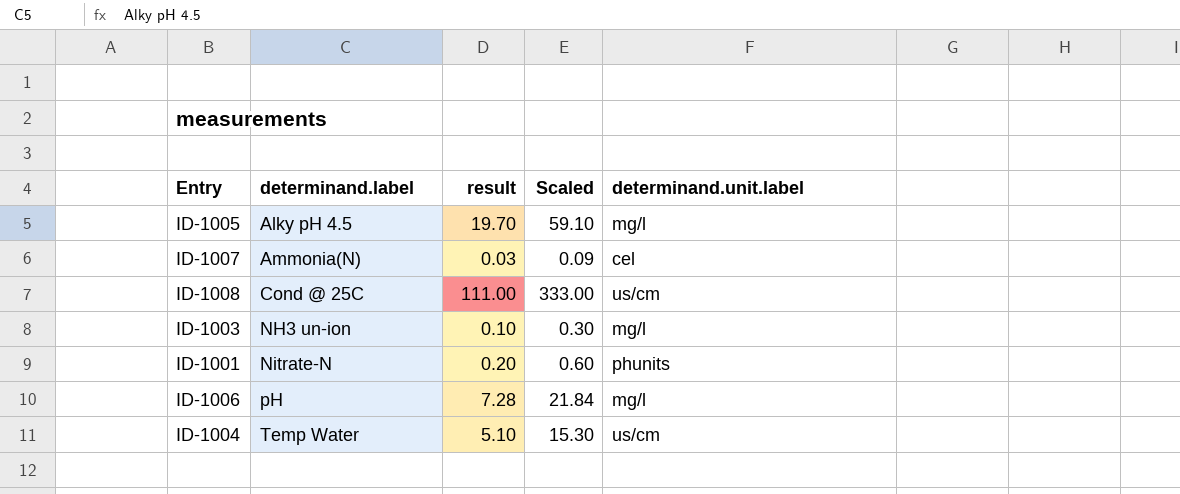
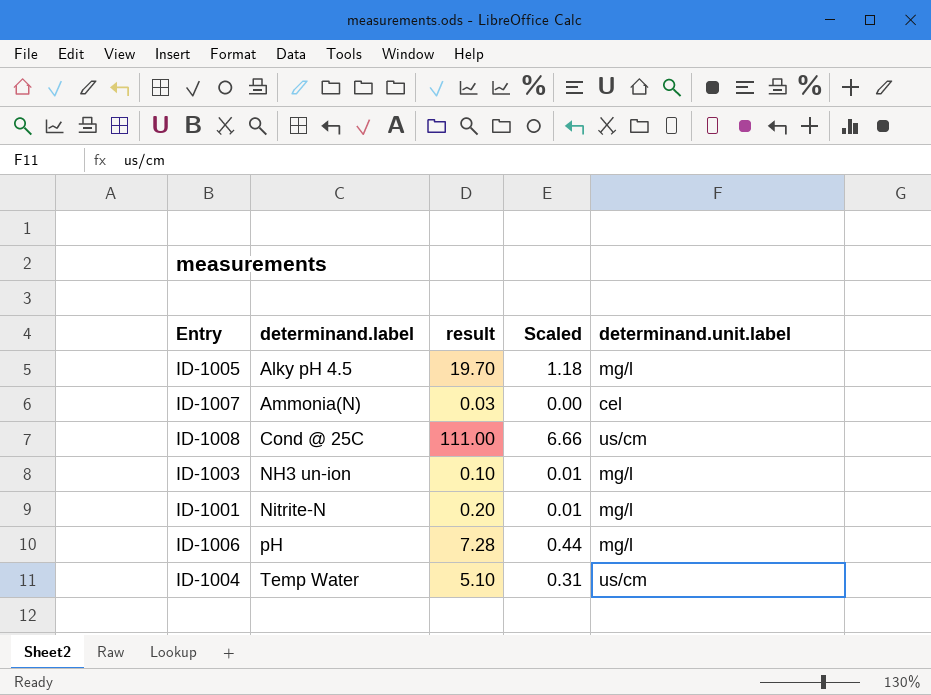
column Scaled | formula: [result] * 3 -> [result] * 0.06
ID-1001 | determinand.label: Nitrate-N -> Nitrite-N
ID-1001 | determinand.unit.label: phunits -> mg/l

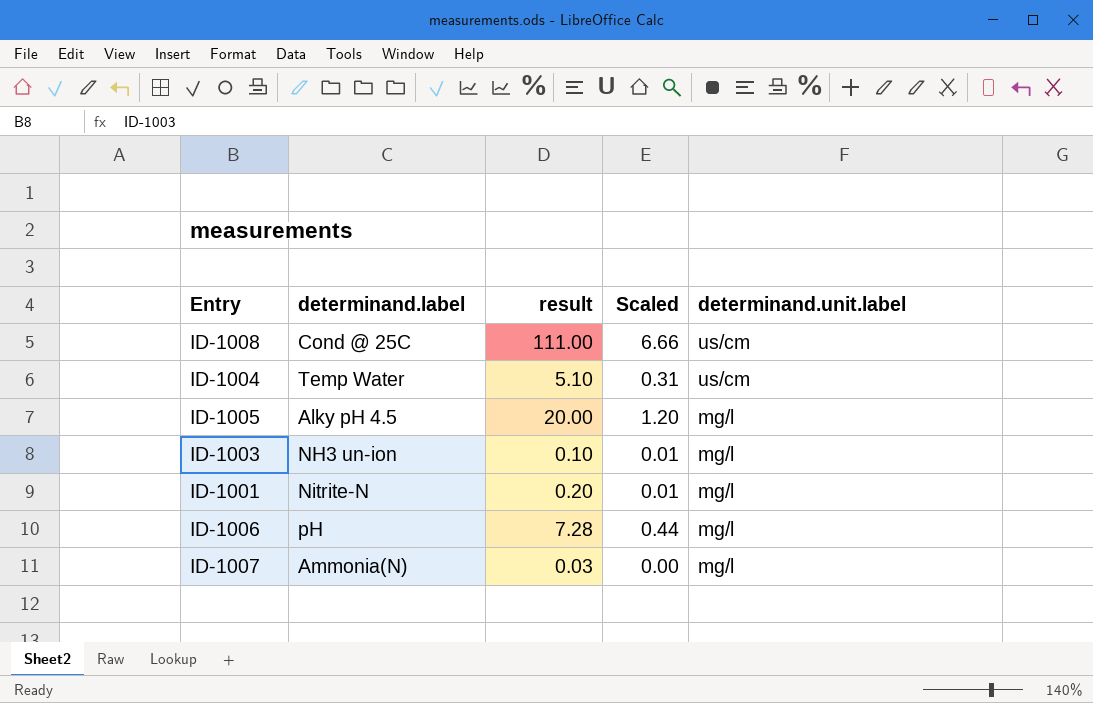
row order: determinand.label ascending -> determinand.unit.label descending
ID-1005 | result: 19.70 -> 20.00
ID-1005 | Scaled: 1.18 -> 1.20
ID-1007 | determinand.unit.label: cel -> mg/l

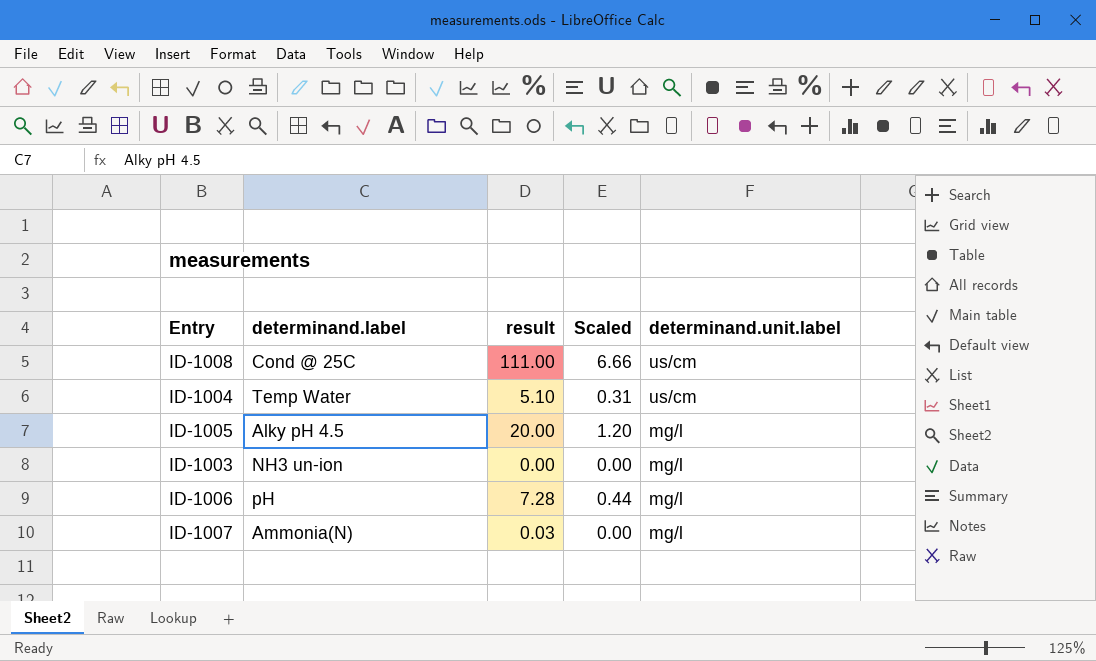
row ID-1001: Nitrite-N | 0.20 | 0.01 | mg/l -> none
ID-1003 | result: 0.10 -> 0.00
ID-1003 | Scaled: 0.01 -> 0.00

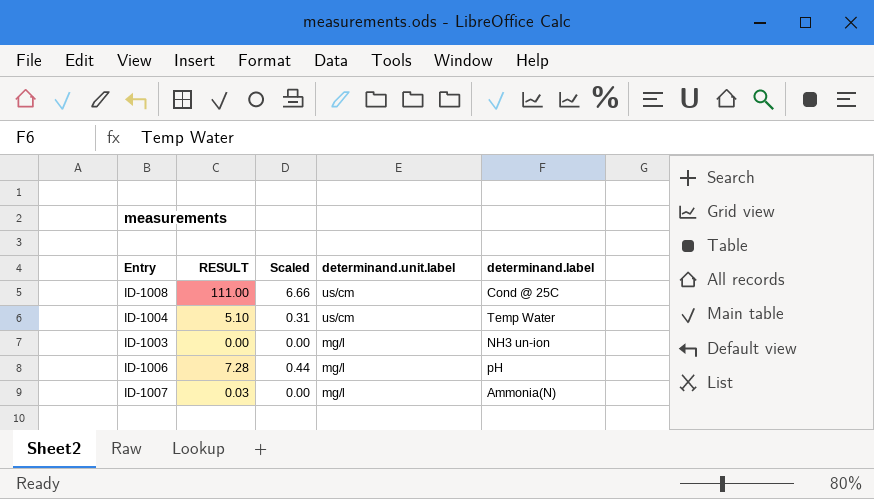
column name: result -> RESULT
column determinand.label | position: 2 -> 5
row ID-1005: Alky pH 4.5 | 20.00 | 1.20 | mg/l -> none

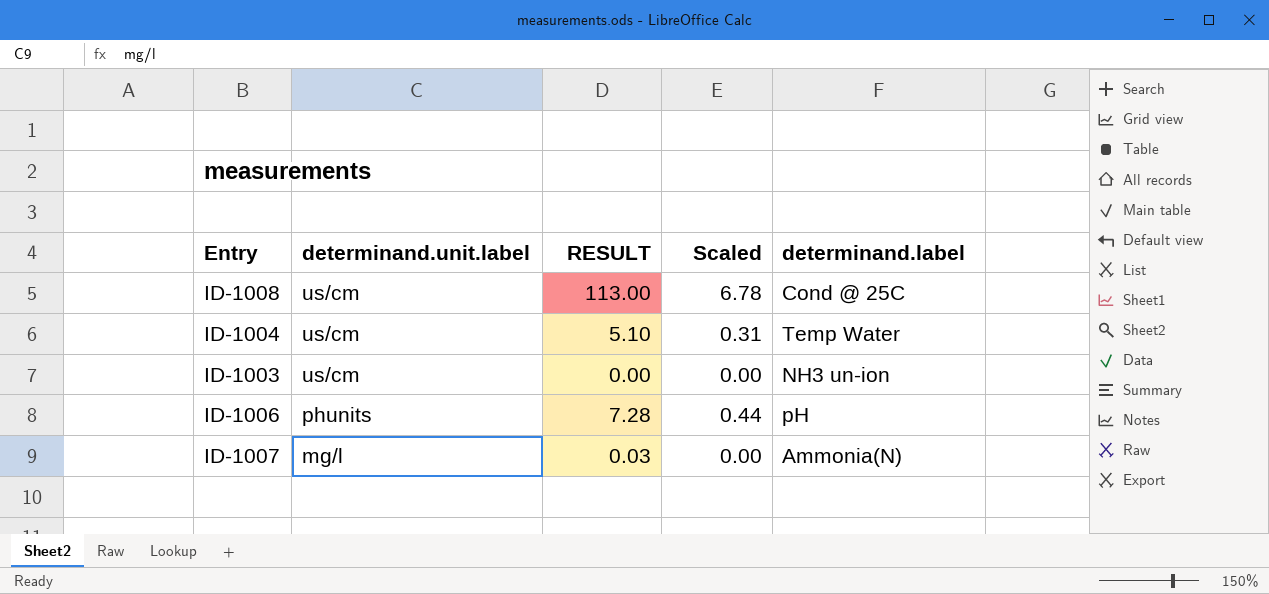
column determinand.unit.label | position: 4 -> 2
ID-1008 | RESULT: 111.00 -> 113.00
ID-1008 | Scaled: 6.66 -> 6.78
ID-1003 | determinand.unit.label: mg/l -> us/cm
ID-1006 | determinand.unit.label: mg/l -> phunits

